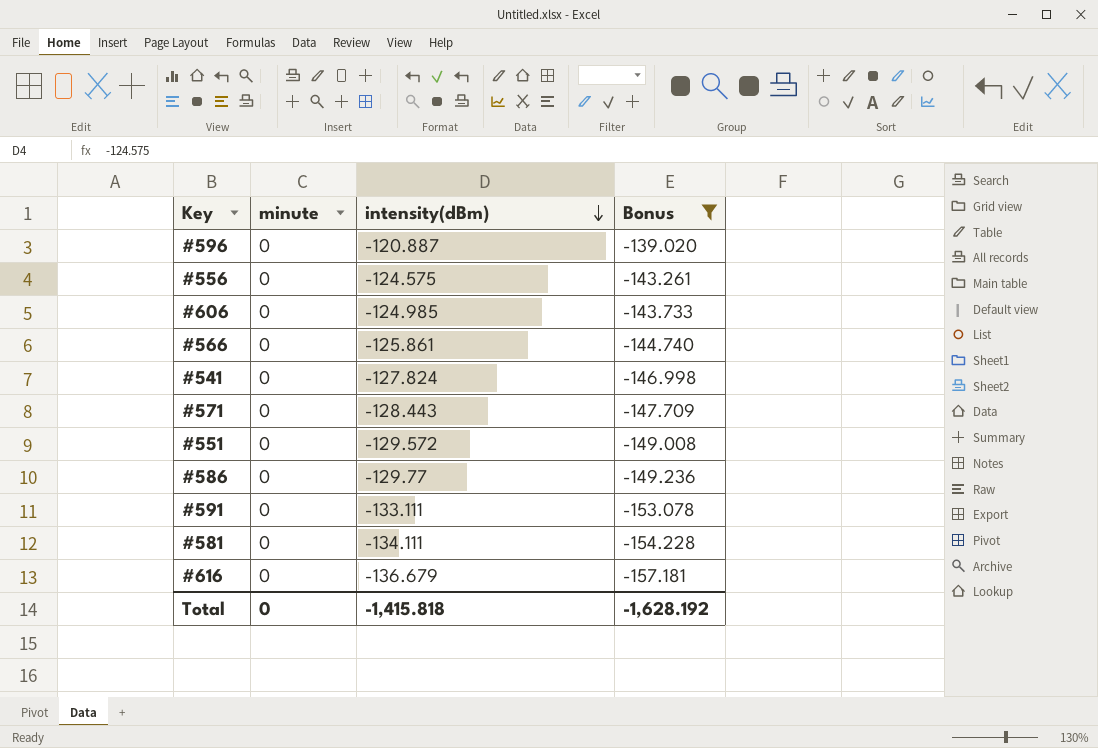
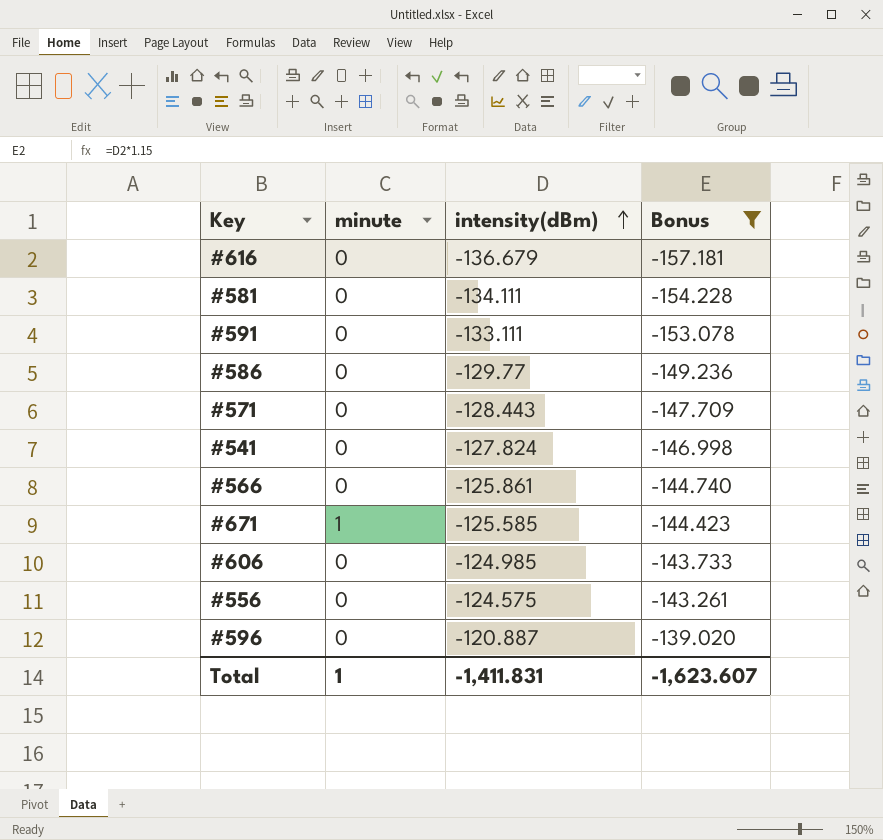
row order: intensity(dBm) descending -> intensity(dBm) ascending
row #551: 0 | -129.572 | -149.008 -> none
row #671: none -> 1 | -125.585 | -144.423
Total | minute: 0 -> 1
Total | intensity(dBm): -1,415.818 -> -1,411.831
Total | Bonus: -1,628.192 -> -1,623.607

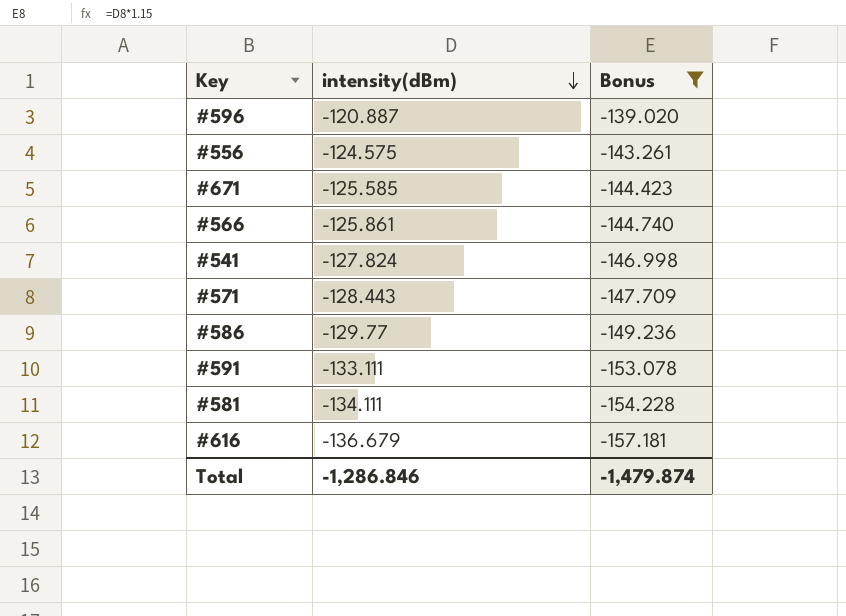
row order: intensity(dBm) ascending -> intensity(dBm) descending
column minute | position: 2 -> none
row #606: 0 | -124.985 | -143.733 -> none
Total | intensity(dBm): -1,411.831 -> -1,286.846
Total | Bonus: -1,623.607 -> -1,479.874

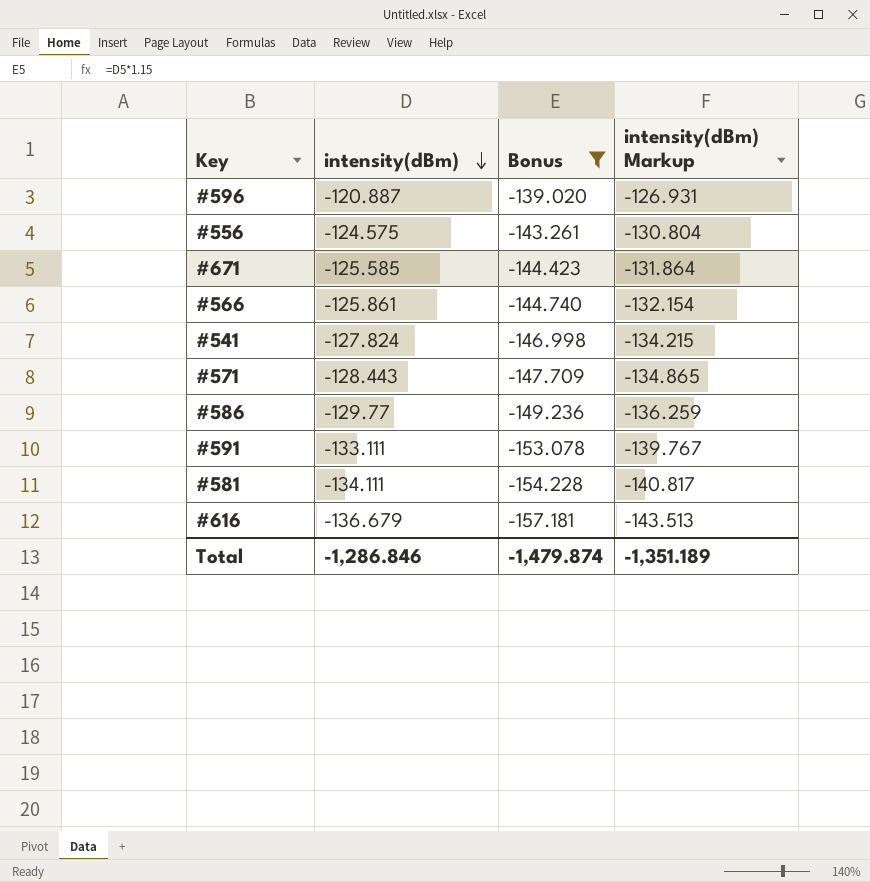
column intensity(dBm) Markup | formula: none -> [intensity(dBm)] * 1.05

